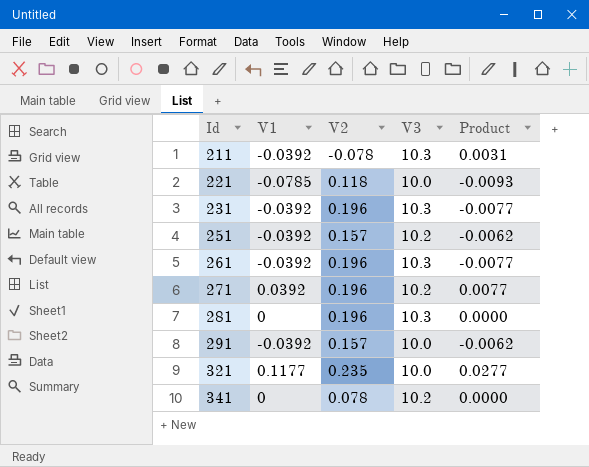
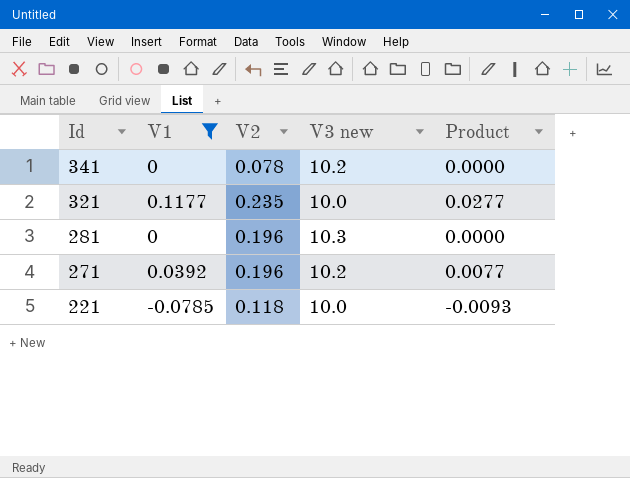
filter: none -> V1 != -0.0392
row order: Id ascending -> Id descending
column name: V3 -> V3 new

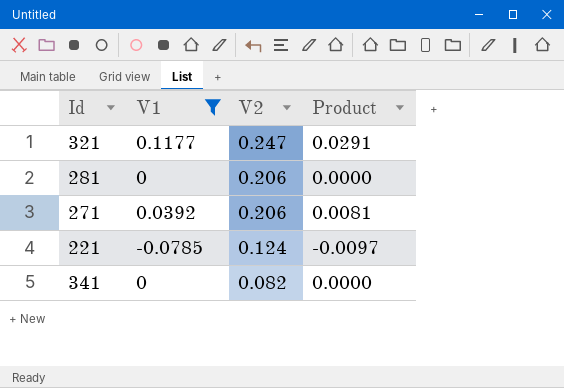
row order: Id descending -> V2 descending
column V3 new | position: 4 -> none
321 | V2: 0.235 -> 0.247
321 | Product: 0.0277 -> 0.0291
281 | V2: 0.196 -> 0.206
271 | V2: 0.196 -> 0.206
271 | Product: 0.0077 -> 0.0081
221 | V2: 0.118 -> 0.124
221 | Product: -0.0093 -> -0.0097
341 | V2: 0.078 -> 0.082

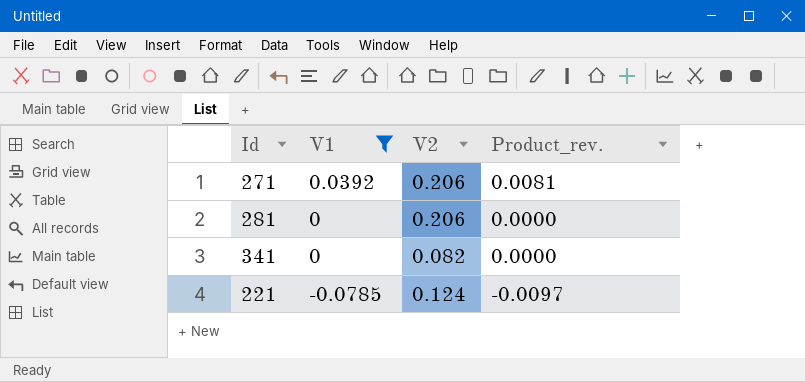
row order: V2 descending -> V1 descending
column name: Product -> Product_rev.
row 321: 0.1177 | 0.247 | 0.0291 -> none

